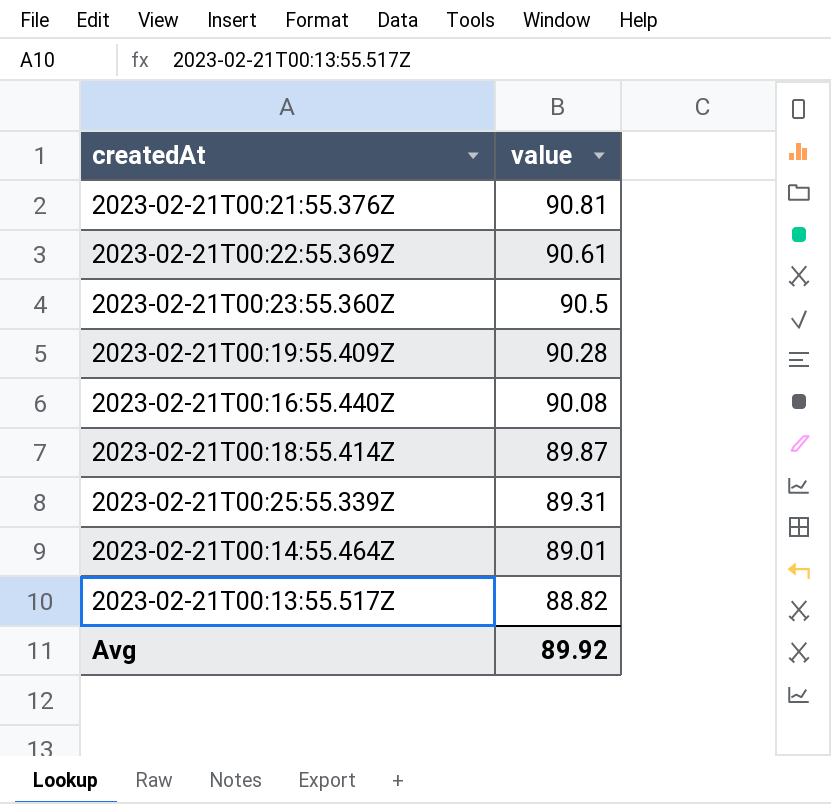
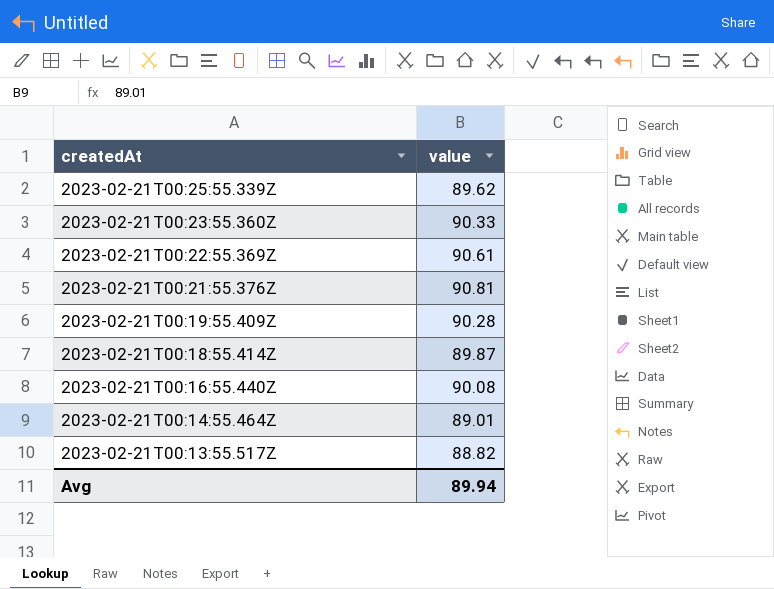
row order: value descending -> createdAt descending
2023-02-21T00:25:55.339Z | value: 89.31 -> 89.62
2023-02-21T00:23:55.360Z | value: 90.5 -> 90.33
Avg | value: 89.92 -> 89.94

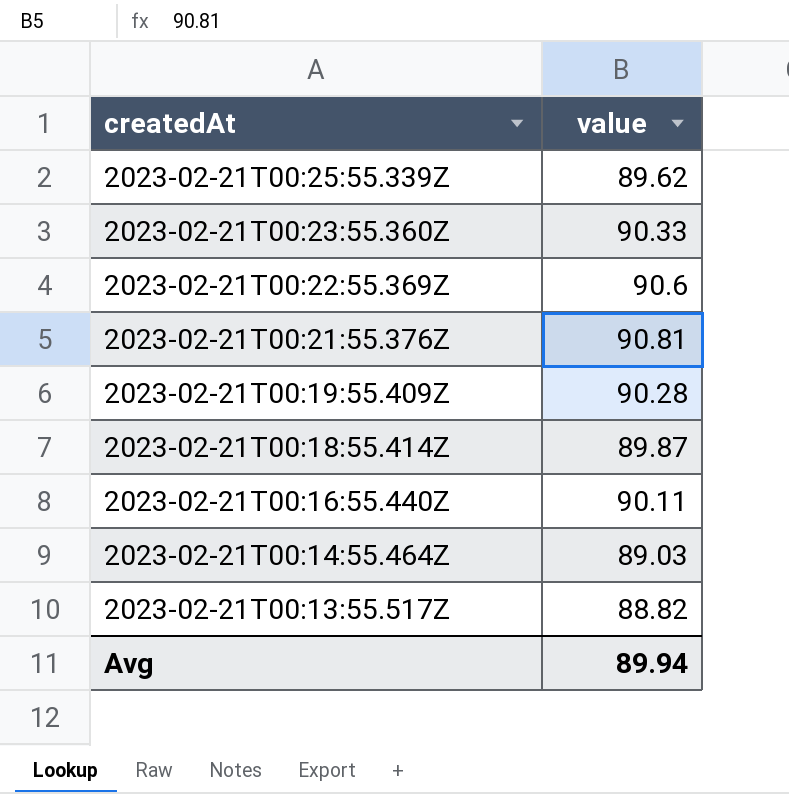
2023-02-21T00:22:55.369Z | value: 90.61 -> 90.6
2023-02-21T00:16:55.440Z | value: 90.08 -> 90.11
2023-02-21T00:14:55.464Z | value: 89.01 -> 89.03

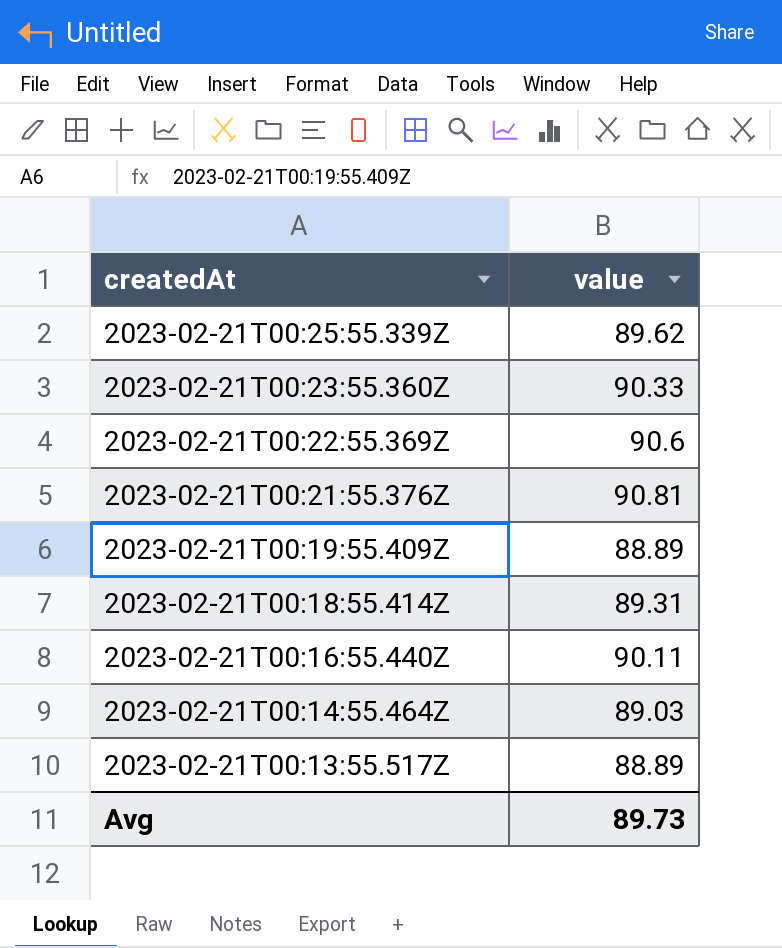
2023-02-21T00:19:55.409Z | value: 90.28 -> 88.89
2023-02-21T00:18:55.414Z | value: 89.87 -> 89.31
2023-02-21T00:13:55.517Z | value: 88.82 -> 88.89
Avg | value: 89.94 -> 89.73

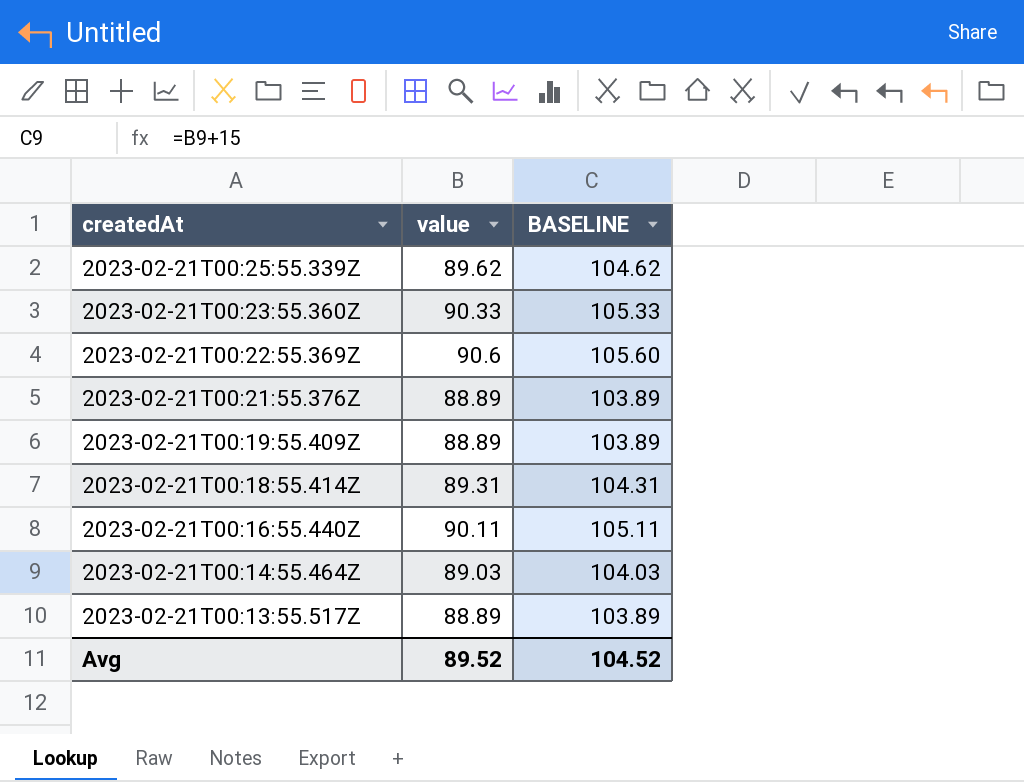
column BASELINE | formula: none -> [value] + 15
2023-02-21T00:21:55.376Z | value: 90.81 -> 88.89
Avg | value: 89.73 -> 89.52

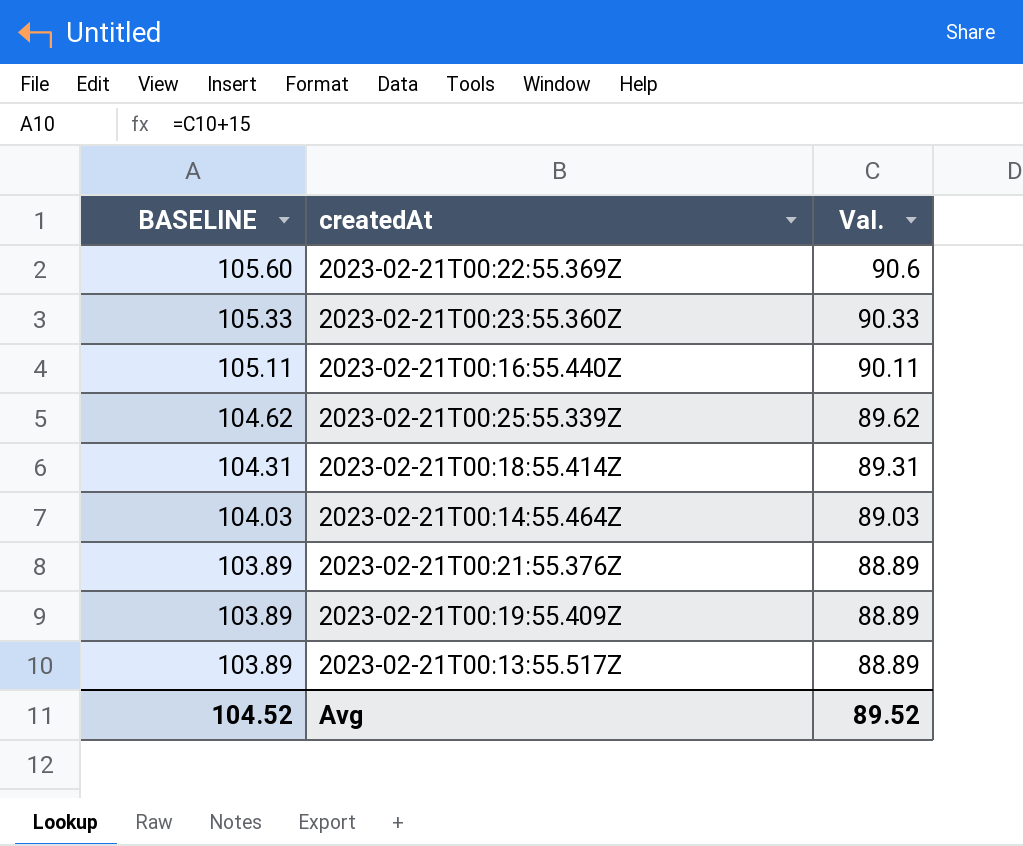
row order: createdAt descending -> BASELINE descending
column BASELINE | position: 3 -> 1
column name: value -> Val.

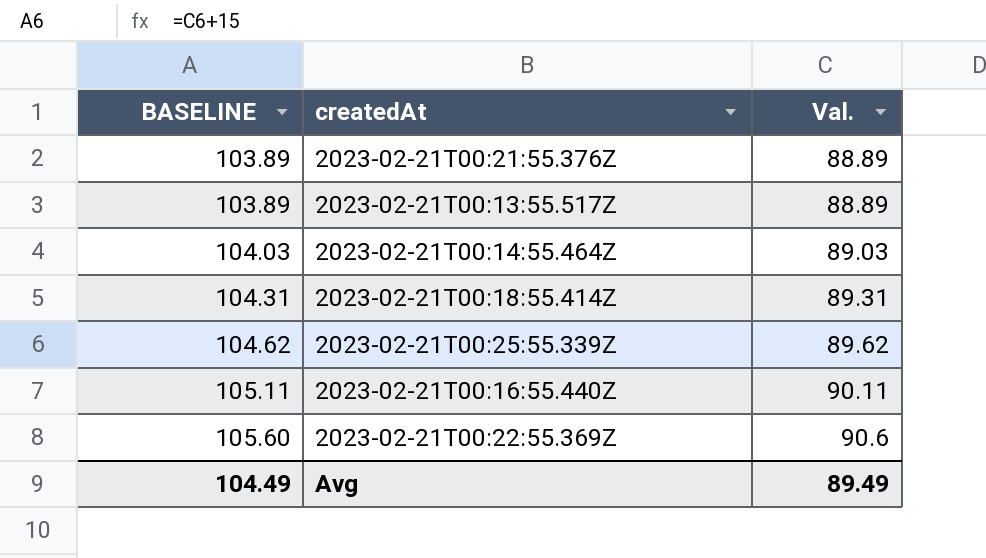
row order: BASELINE descending -> BASELINE ascending
row 2023-02-21T00:23:55.360Z: 105.33 | 90.33 -> none
row 2023-02-21T00:19:55.409Z: 103.89 | 88.89 -> none
Avg | BASELINE: 104.52 -> 104.49
Avg | Val.: 89.52 -> 89.49

